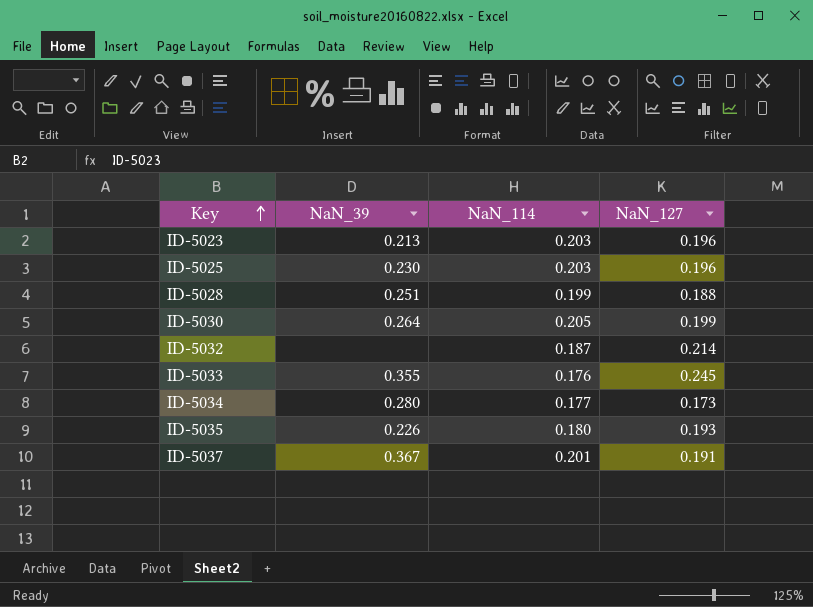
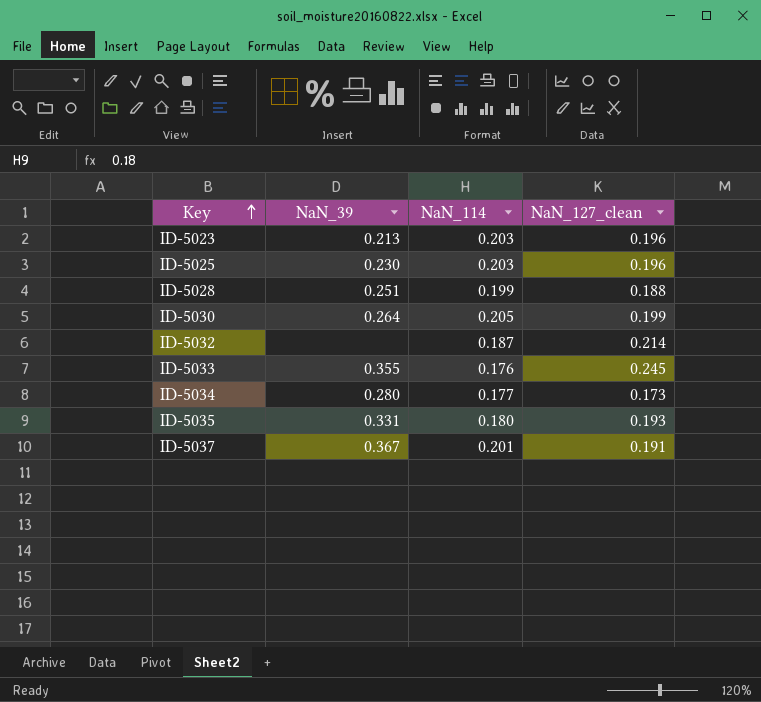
column name: NaN_127 -> NaN_127_clean
ID-5035 | NaN_39: 0.226 -> 0.331

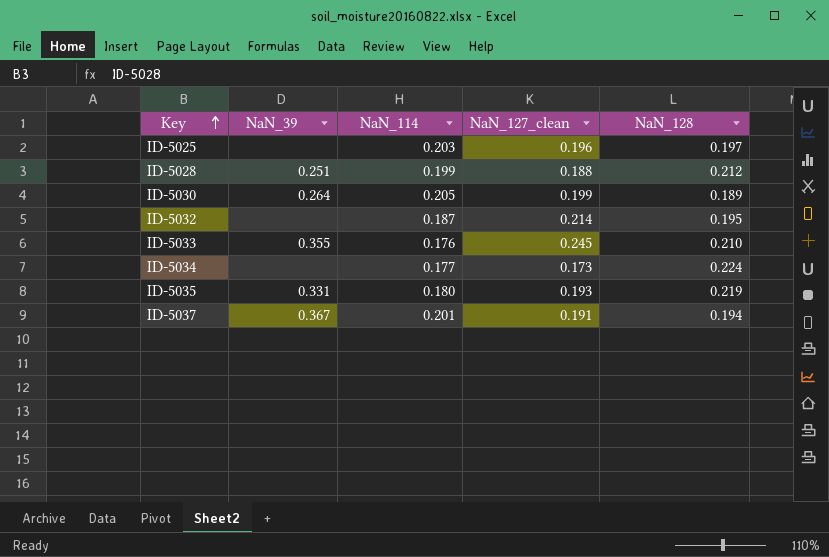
column NaN_128 | position: none -> 5
row ID-5023: 0.213 | 0.203 | 0.196 -> none
ID-5025 | NaN_39: 0.230 -> none
ID-5034 | NaN_39: 0.280 -> none

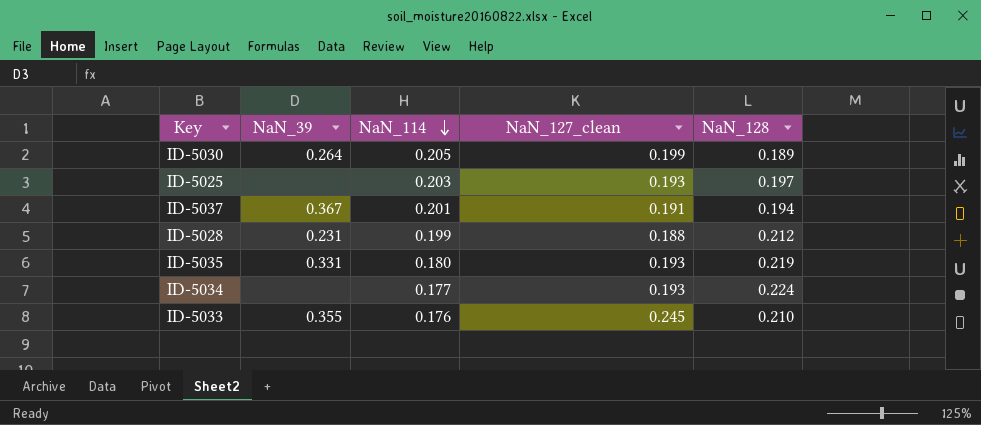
row order: Key ascending -> NaN_114 descending
row ID-5032: none | 0.187 | 0.214 | 0.195 -> none
ID-5025 | NaN_127_clean: 0.196 -> 0.193
ID-5028 | NaN_39: 0.251 -> 0.231
ID-5034 | NaN_127_clean: 0.173 -> 0.193

